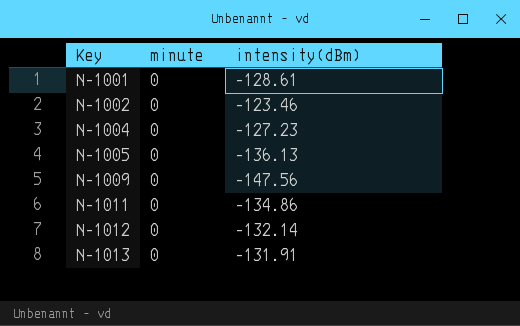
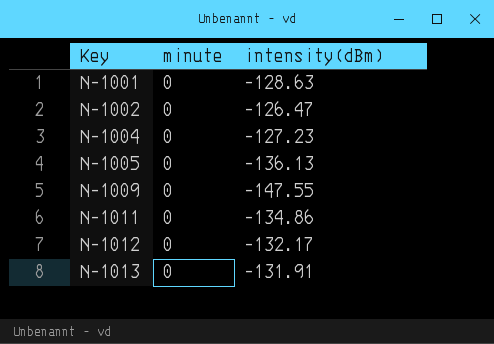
N-1001 | intensity(dBm): -128.61 -> -128.63
N-1002 | intensity(dBm): -123.46 -> -126.47
N-1009 | intensity(dBm): -147.56 -> -147.55
N-1012 | intensity(dBm): -132.14 -> -132.17

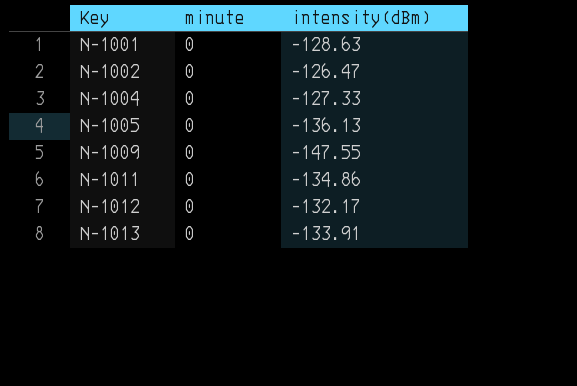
N-1004 | intensity(dBm): -127.23 -> -127.33
N-1013 | intensity(dBm): -131.91 -> -133.91

